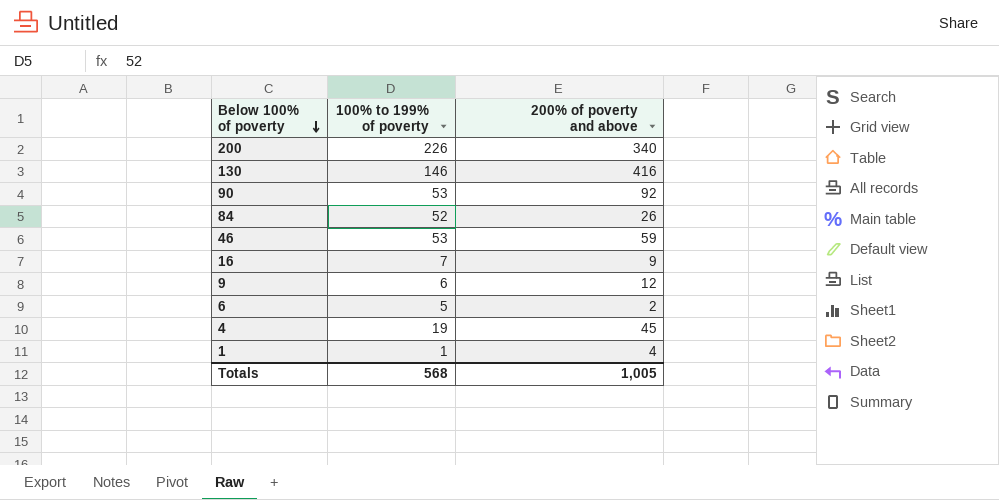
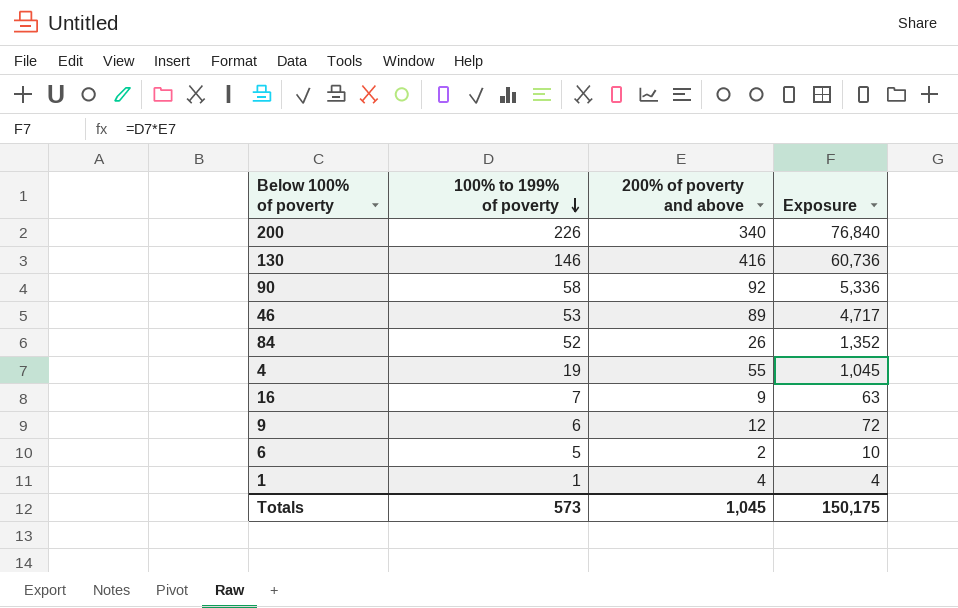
row order: Below 100% of poverty descending -> 100% to 199% of poverty descending
column Exposure | formula: none -> [100% to 199% of poverty] * [200% of poverty and above]
90 | 100% to 199% of poverty: 53 -> 58
46 | 200% of poverty and above: 59 -> 89
4 | 200% of poverty and above: 45 -> 55
Totals | 100% to 199% of poverty: 568 -> 573
Totals | 200% of poverty and above: 1,005 -> 1,045

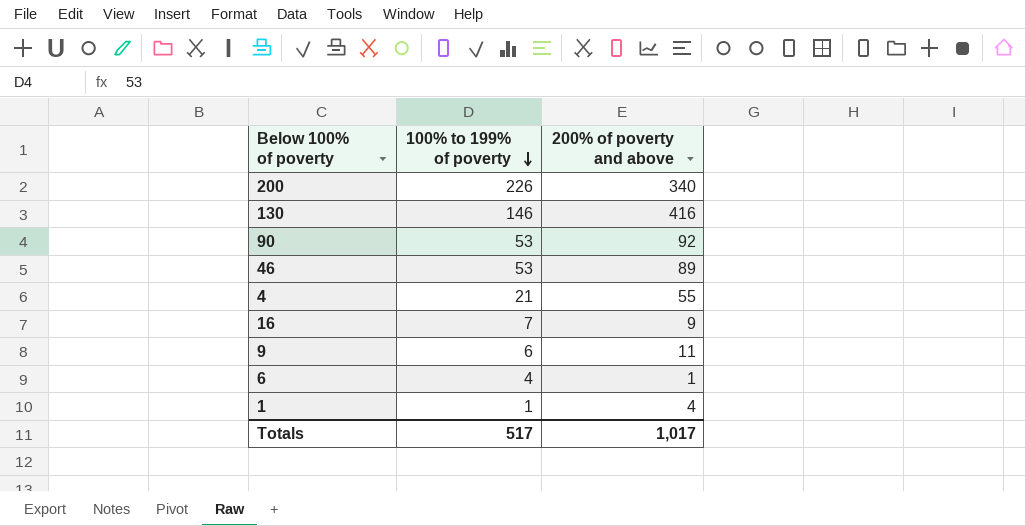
column Exposure | formula: [100% to 199% of poverty] * [200% of poverty and above] -> none
row 84: 52 | 26 | 1,352 -> none
90 | 100% to 199% of poverty: 58 -> 53
4 | 100% to 199% of poverty: 19 -> 21
9 | 200% of poverty and above: 12 -> 11
6 | 100% to 199% of poverty: 5 -> 4
6 | 200% of poverty and above: 2 -> 1
Totals | 100% to 199% of poverty: 573 -> 517
Totals | 200% of poverty and above: 1,045 -> 1,017

